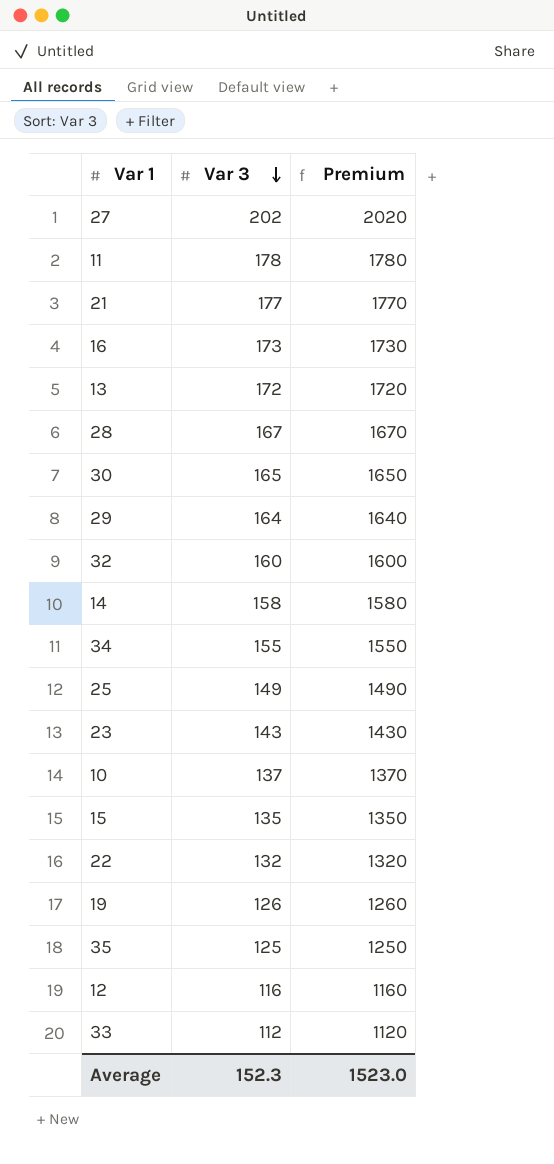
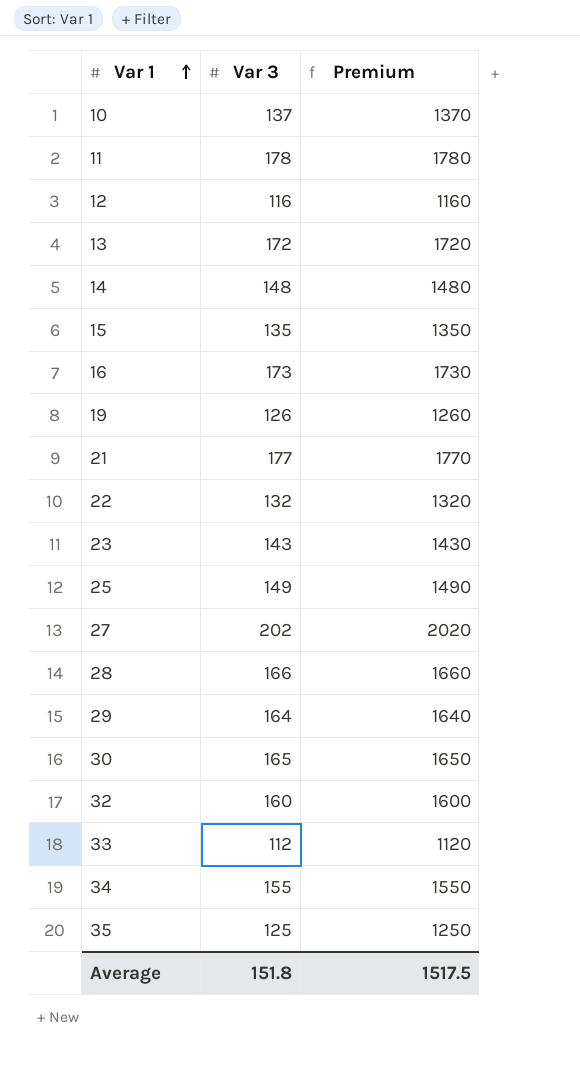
row order: Var 3 descending -> Var 1 ascending
14 | Var 3: 158 -> 148
14 | Premium: 1580 -> 1480
28 | Var 3: 167 -> 166
28 | Premium: 1670 -> 1660
Average | Var 3: 152.3 -> 151.8
Average | Premium: 1523.0 -> 1517.5

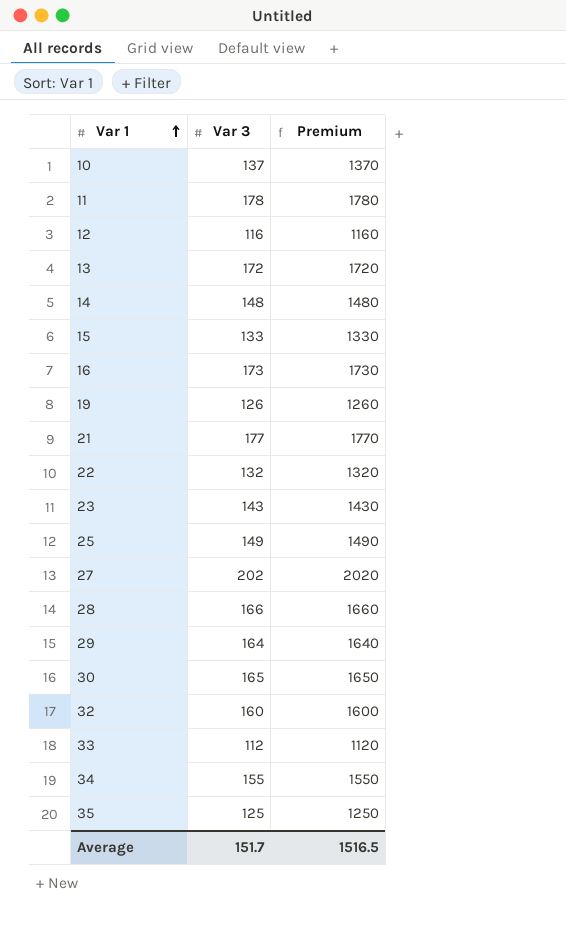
15 | Var 3: 135 -> 133
15 | Premium: 1350 -> 1330
Average | Var 3: 151.8 -> 151.7
Average | Premium: 1517.5 -> 1516.5

